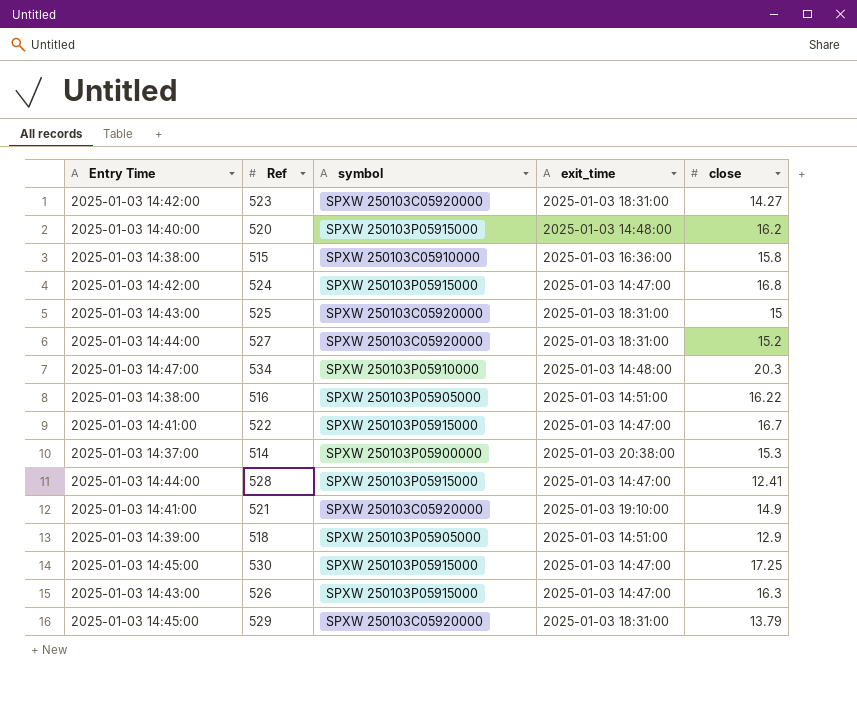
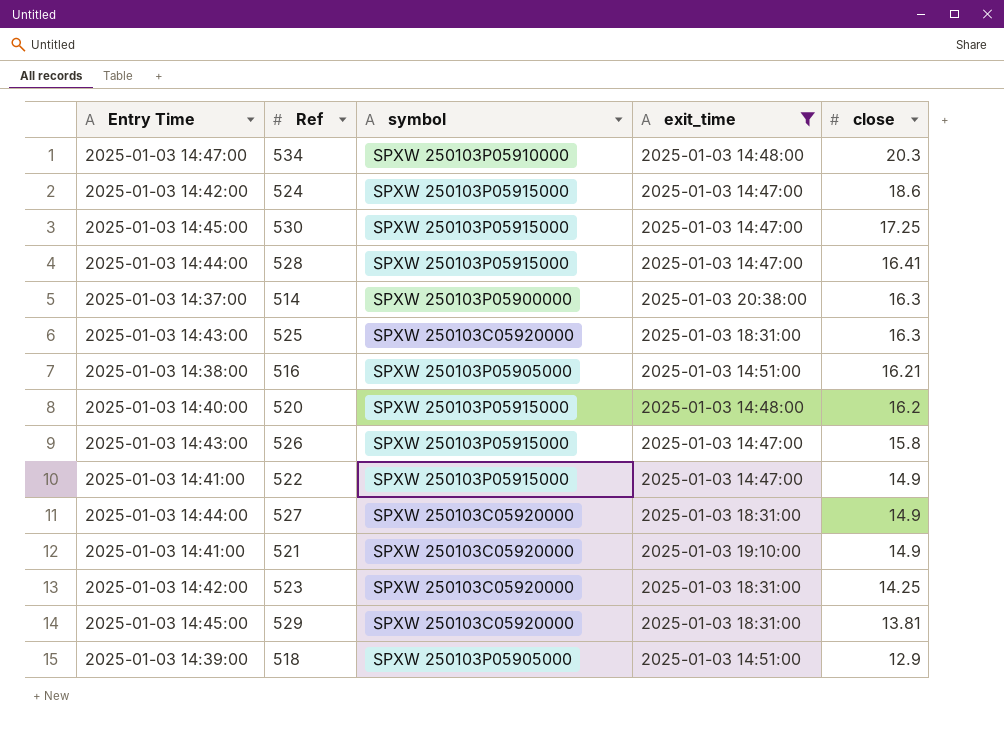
filter: none -> exit_time != 2025-01-03 16:36:00
row order: none -> close descending
524 | close: 16.8 -> 18.6
528 | close: 12.41 -> 16.41
514 | close: 15.3 -> 16.3
525 | close: 15 -> 16.3
516 | close: 16.22 -> 16.21
526 | close: 16.3 -> 15.8
522 | close: 16.7 -> 14.9
527 | close: 15.2 -> 14.9
523 | close: 14.27 -> 14.25
529 | close: 13.79 -> 13.81

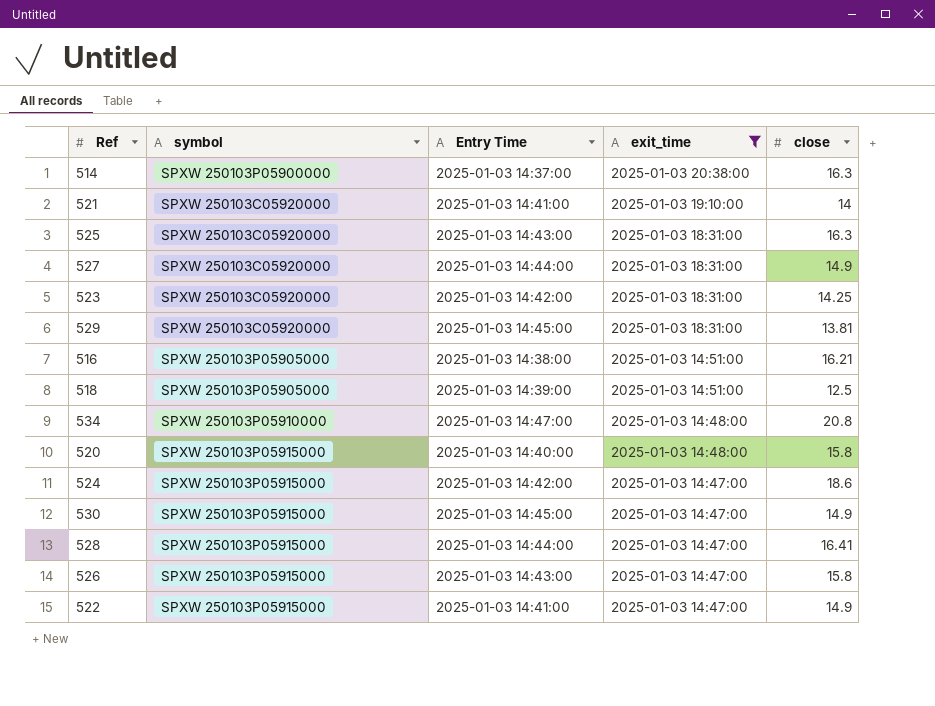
row order: close descending -> exit_time descending
column Entry Time | position: 1 -> 3
521 | close: 14.9 -> 14
518 | close: 12.9 -> 12.5
534 | close: 20.3 -> 20.8
520 | close: 16.2 -> 15.8
530 | close: 17.25 -> 14.9

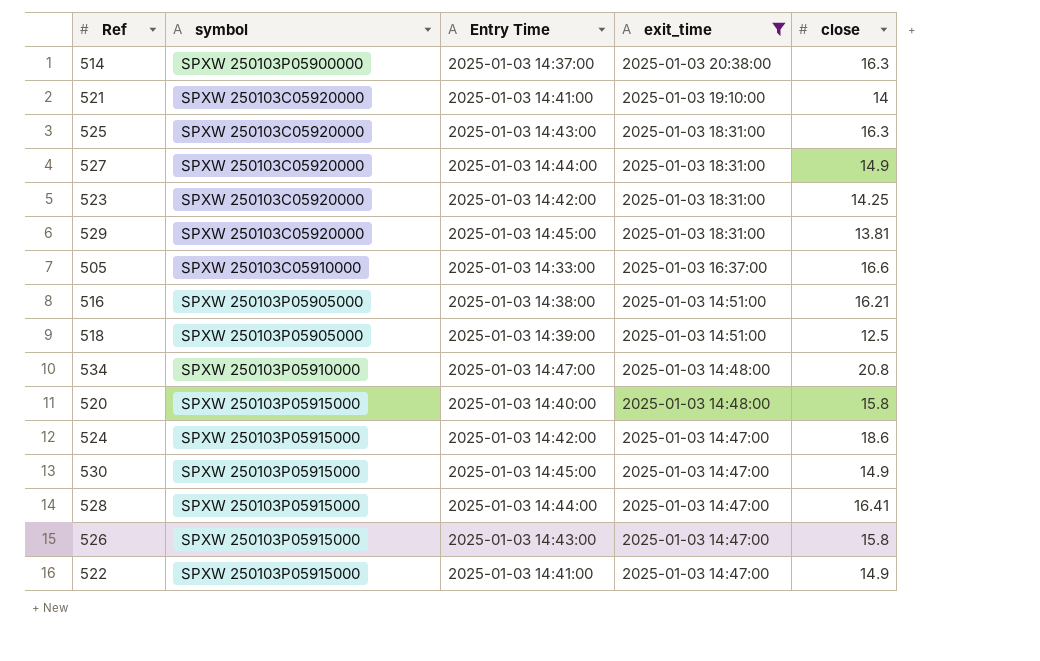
row 505: none -> SPXW 250103C05910000 | 2025-01-03 14:33:00 | 2025-01-03 16:37:00 | 16.6

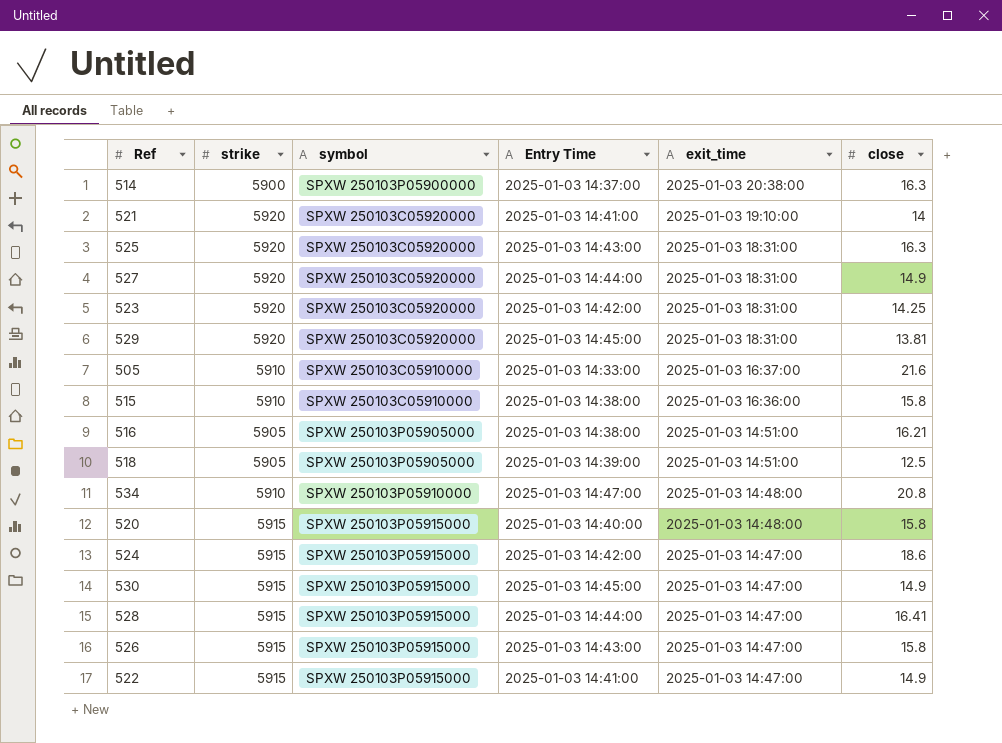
filter: exit_time != 2025-01-03 16:36:00 -> none
column strike | position: none -> 2
505 | close: 16.6 -> 21.6

